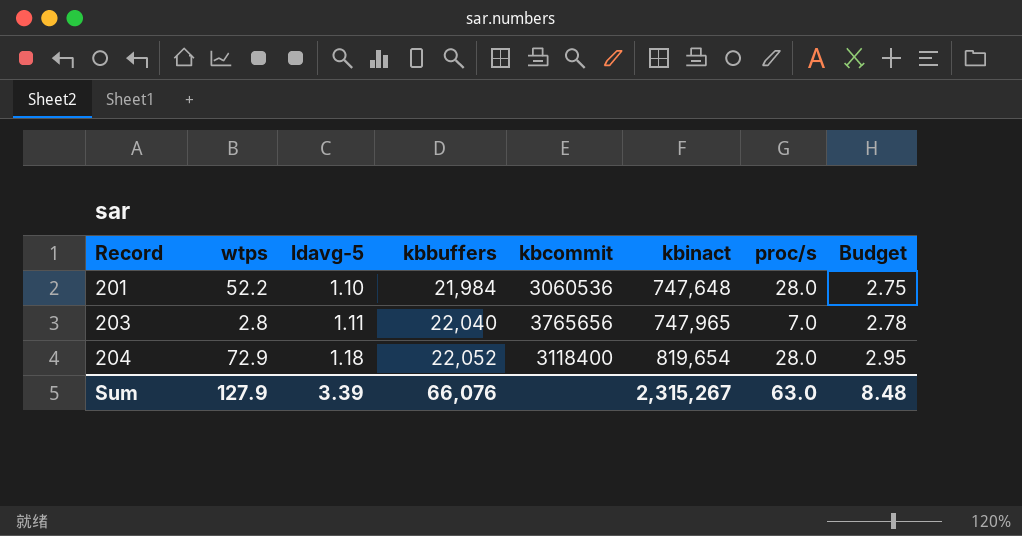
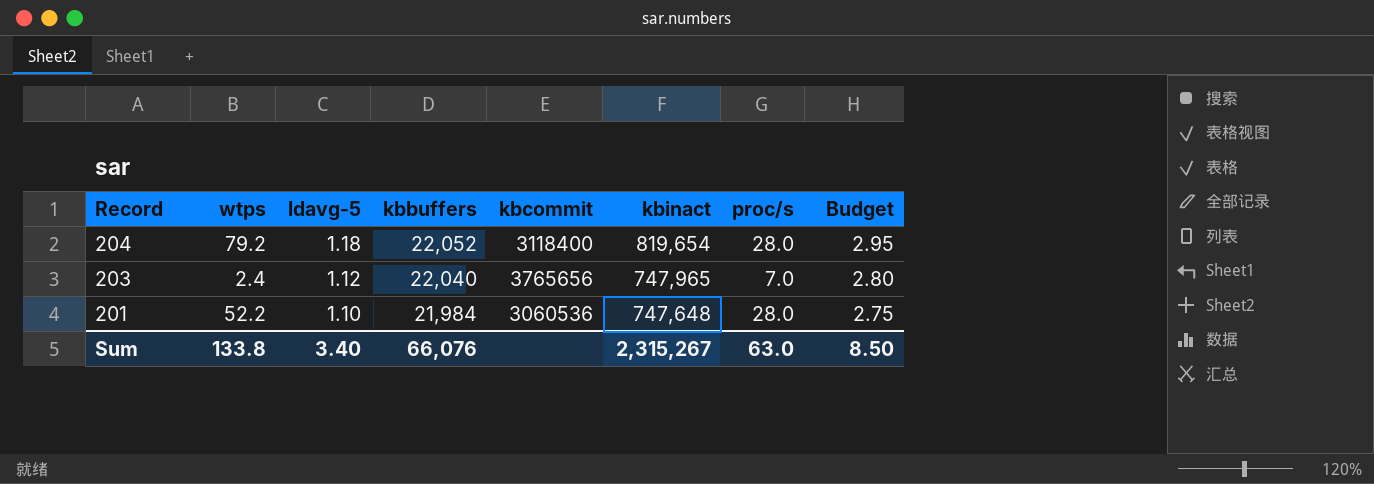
row order: Record ascending -> Record descending
204 | wtps: 72.9 -> 79.2
203 | wtps: 2.8 -> 2.4
203 | ldavg-5: 1.11 -> 1.12
203 | Budget: 2.78 -> 2.80
Sum | wtps: 127.9 -> 133.8
Sum | ldavg-5: 3.39 -> 3.40
Sum | Budget: 8.48 -> 8.50

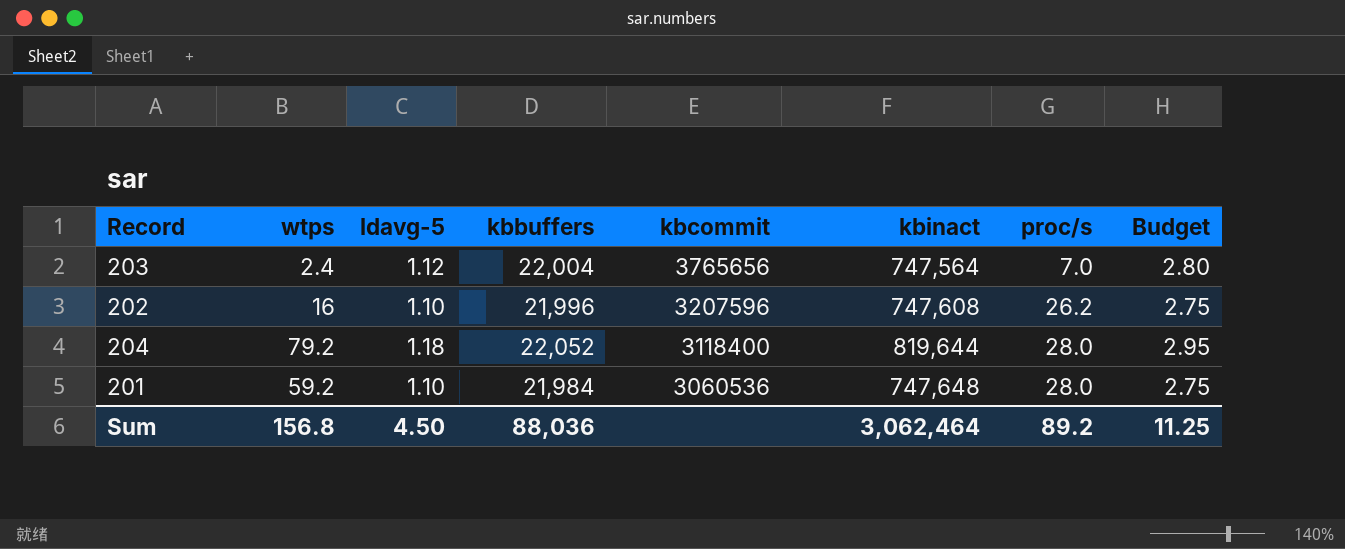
row order: Record descending -> kbcommit descending
203 | kbbuffers: 22,040 -> 22,004
203 | kbinact: 747,965 -> 747,564
row 202: none -> 16 | 1.10 | 21,996 | 3207596 | 747,608 | 26.2 | 2.75
204 | kbinact: 819,654 -> 819,644
201 | wtps: 52.2 -> 59.2
Sum | wtps: 133.8 -> 156.8
Sum | ldavg-5: 3.40 -> 4.50
Sum | kbbuffers: 66,076 -> 88,036
Sum | kbinact: 2,315,267 -> 3,062,464
Sum | proc/s: 63.0 -> 89.2
Sum | Budget: 8.50 -> 11.25

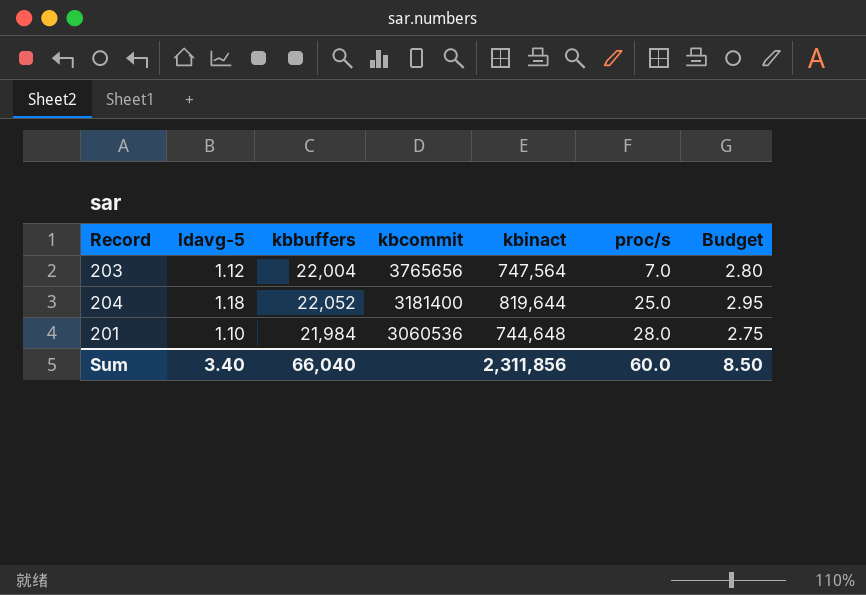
column wtps | position: 2 -> none
row 202: 16 | 1.10 | 21,996 | 3207596 | 747,608 | 26.2 | 2.75 -> none
204 | kbcommit: 3118400 -> 3181400
204 | proc/s: 28.0 -> 25.0
201 | kbinact: 747,648 -> 744,648
Sum | ldavg-5: 4.50 -> 3.40
Sum | kbbuffers: 88,036 -> 66,040
Sum | kbinact: 3,062,464 -> 2,311,856
Sum | proc/s: 89.2 -> 60.0
Sum | Budget: 11.25 -> 8.50

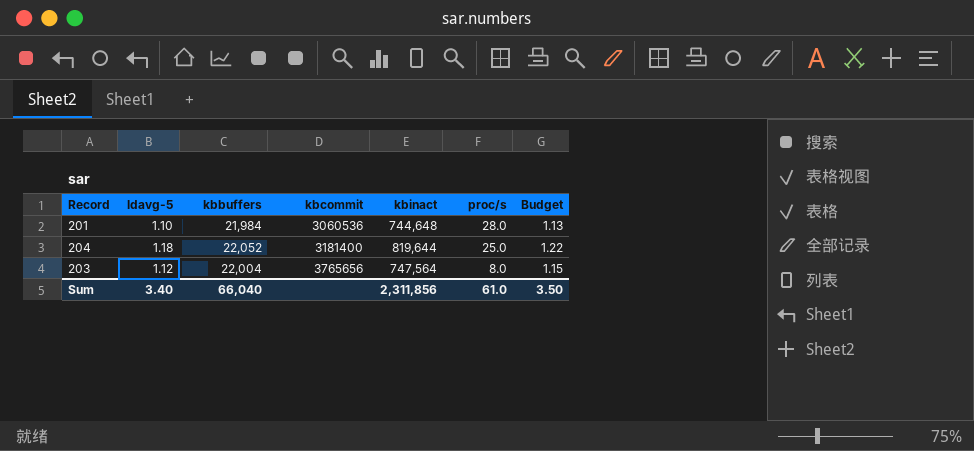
row order: kbcommit descending -> kbcommit ascending
column Budget | formula: [ldavg-5] * 2.5 -> [ldavg-5] * 1.03
203 | proc/s: 7.0 -> 8.0
Sum | proc/s: 60.0 -> 61.0
Sum | Budget: 8.50 -> 3.50

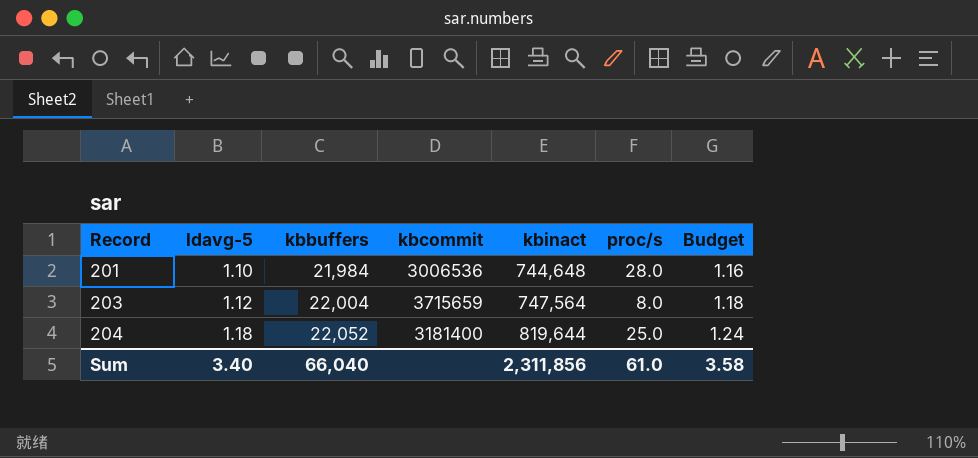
row order: kbcommit ascending -> Record ascending
column Budget | formula: [ldavg-5] * 1.03 -> [ldavg-5] * 1.05
201 | kbcommit: 3060536 -> 3006536
203 | kbcommit: 3765656 -> 3715659
Sum | Budget: 3.50 -> 3.58

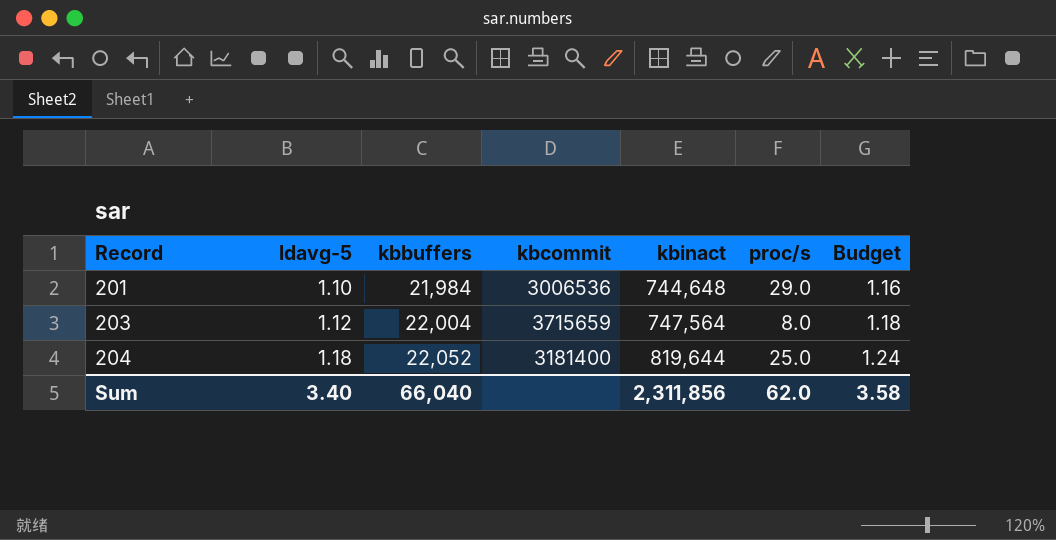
201 | proc/s: 28.0 -> 29.0
Sum | proc/s: 61.0 -> 62.0

